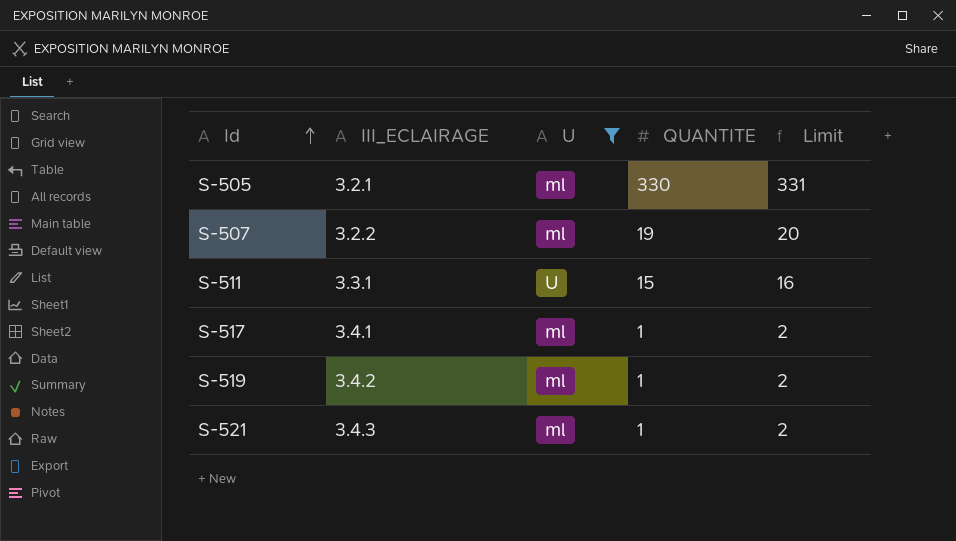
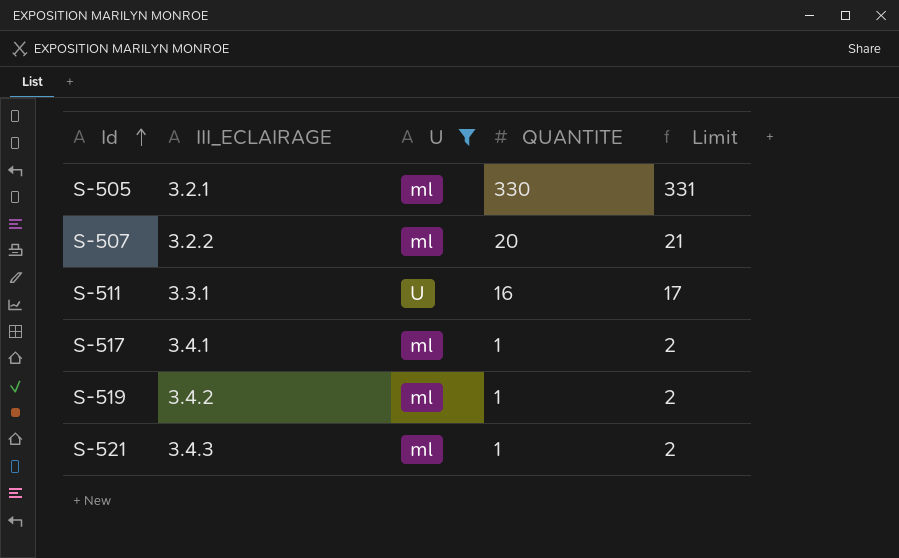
S-507 | QUANTITE: 19 -> 20
S-507 | Limit: 20 -> 21
S-511 | QUANTITE: 15 -> 16
S-511 | Limit: 16 -> 17

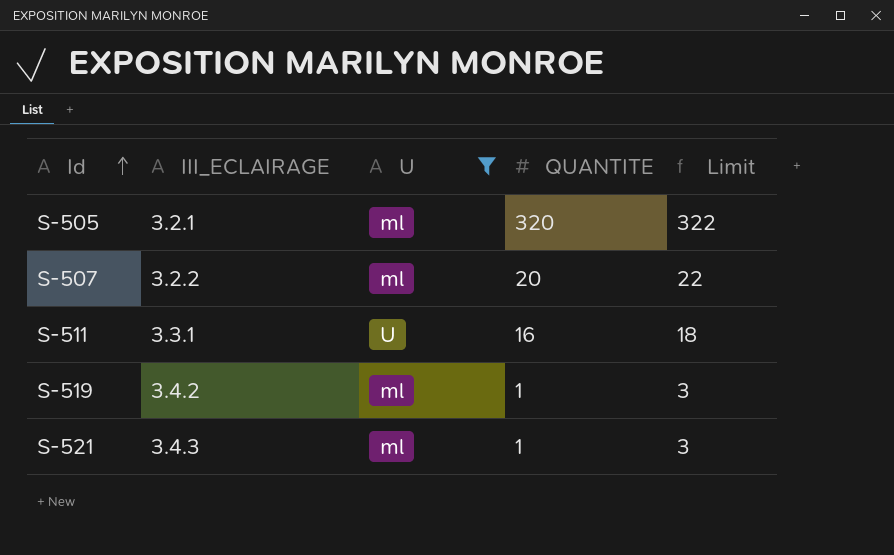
column Limit | formula: [QUANTITE] + 1 -> [QUANTITE] + 2
row S-517: 3.4.1 | ml | 1 | 2 -> none
S-505 | QUANTITE: 330 -> 320

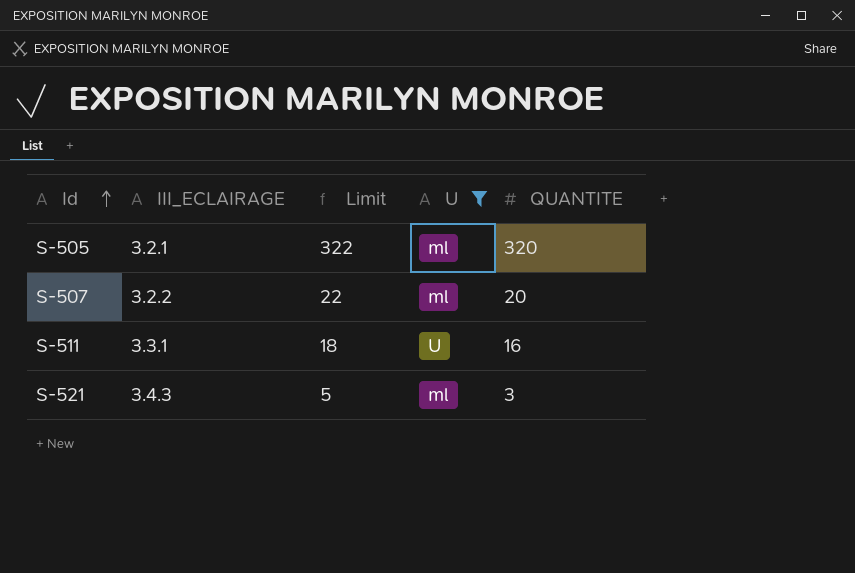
column Limit | position: 5 -> 3
row S-519: 3.4.2 | ml | 1 | 3 -> none
S-521 | Limit: 3 -> 5
S-521 | QUANTITE: 1 -> 3

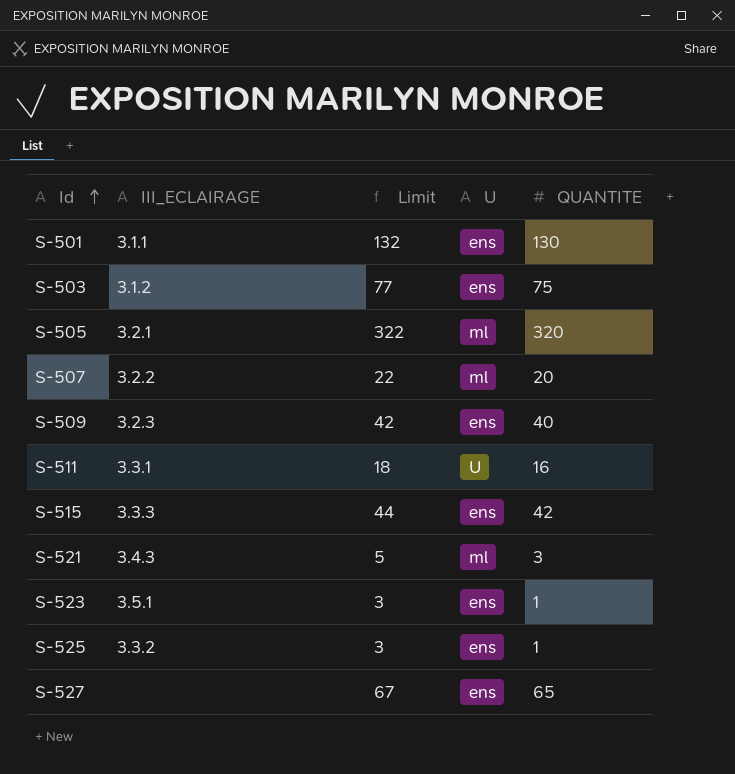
filter: U != ens -> none

